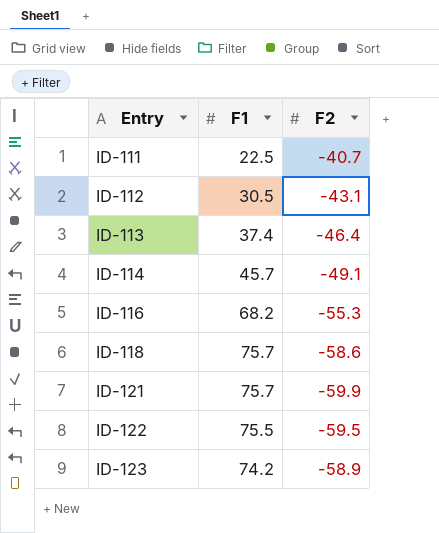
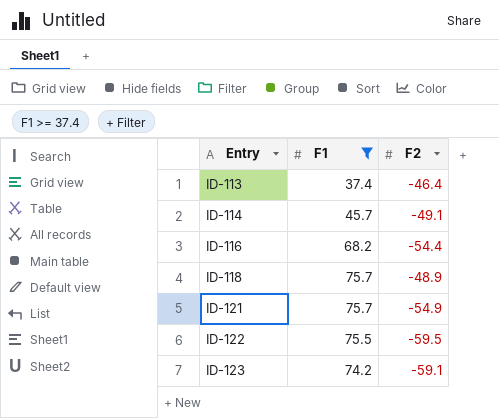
filter: none -> F1 >= 37.4
ID-116 | F2: -55.3 -> -54.4
ID-118 | F2: -58.6 -> -48.9
ID-121 | F2: -59.9 -> -54.9
ID-123 | F2: -58.9 -> -59.1

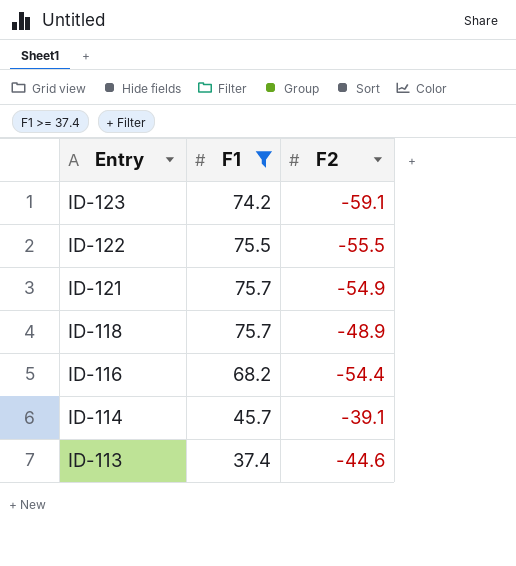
row order: Entry ascending -> Entry descending
ID-122 | F2: -59.5 -> -55.5
ID-114 | F2: -49.1 -> -39.1
ID-113 | F2: -46.4 -> -44.6

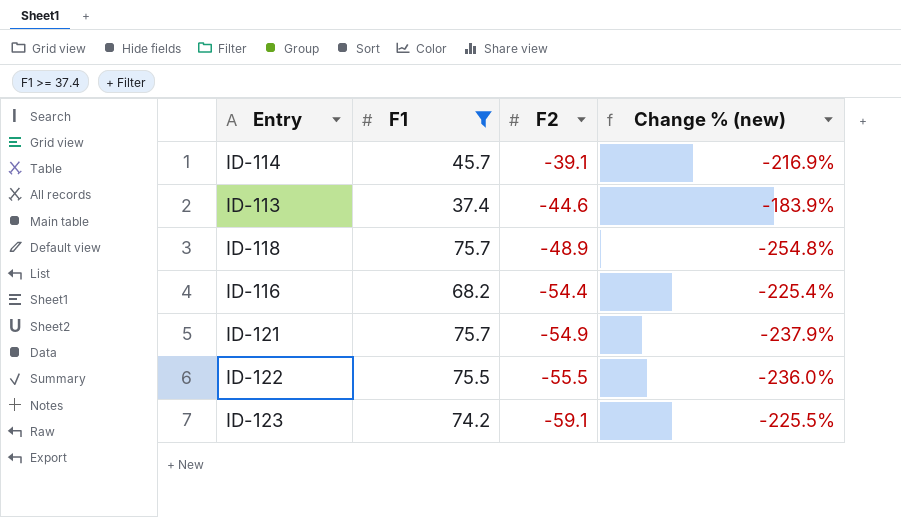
row order: Entry descending -> F2 descending
column Change % (new) | formula: none -> ([F1] - [F2]) / [F2]

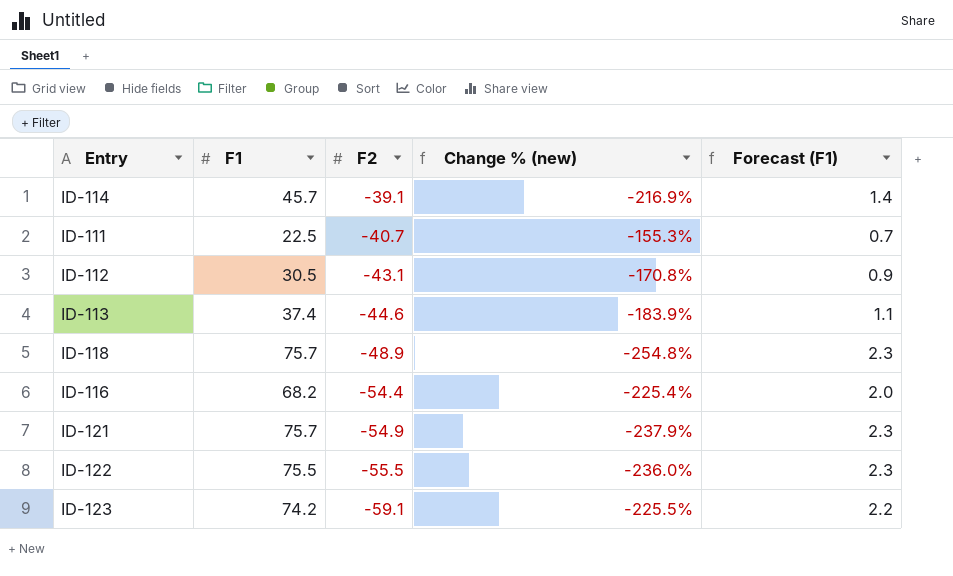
filter: F1 >= 37.4 -> none
column Forecast (F1) | formula: none -> [F1] * 0.03

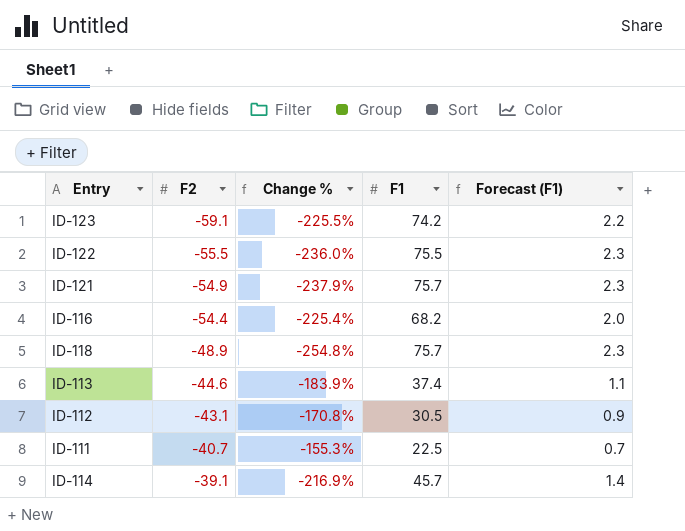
row order: F2 descending -> F2 ascending
column name: Change % (new) -> Change %
column F1 | position: 2 -> 4

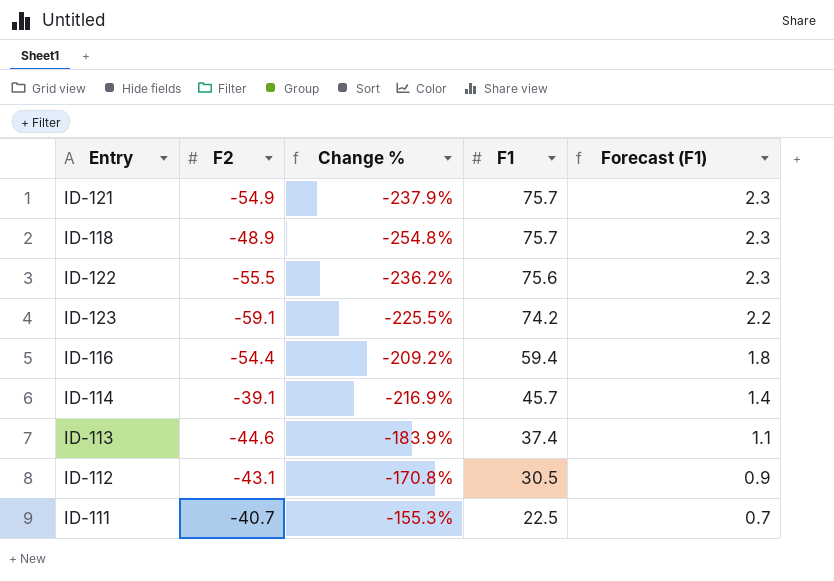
row order: F2 ascending -> F1 descending
ID-122 | Change %: -236.0% -> -236.2%
ID-122 | F1: 75.5 -> 75.6
ID-116 | Change %: -225.4% -> -209.2%
ID-116 | F1: 68.2 -> 59.4
ID-116 | Forecast (F1): 2.0 -> 1.8

